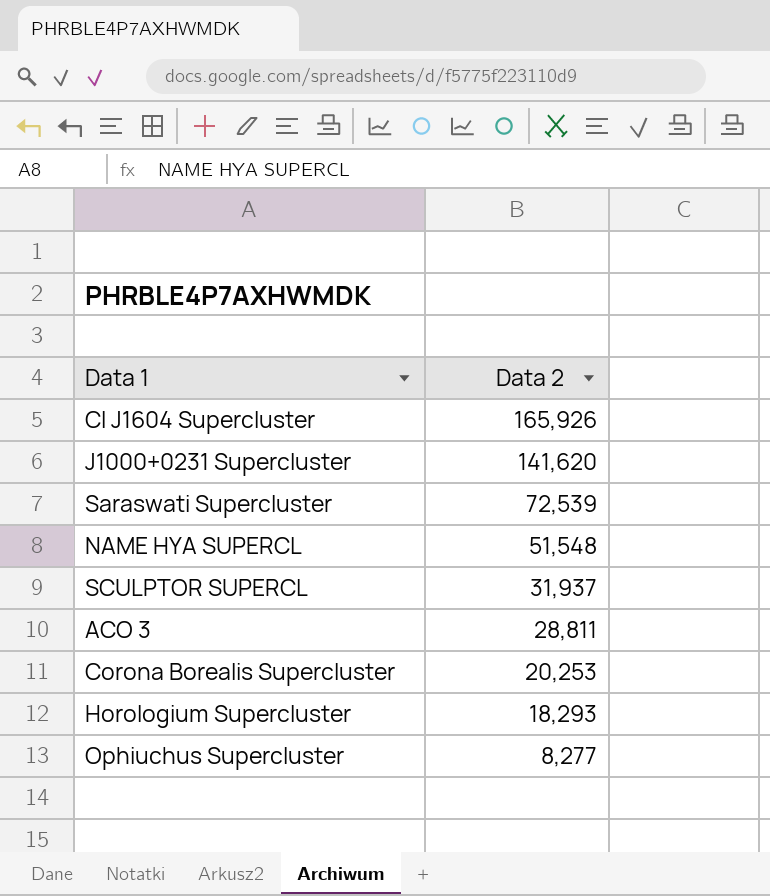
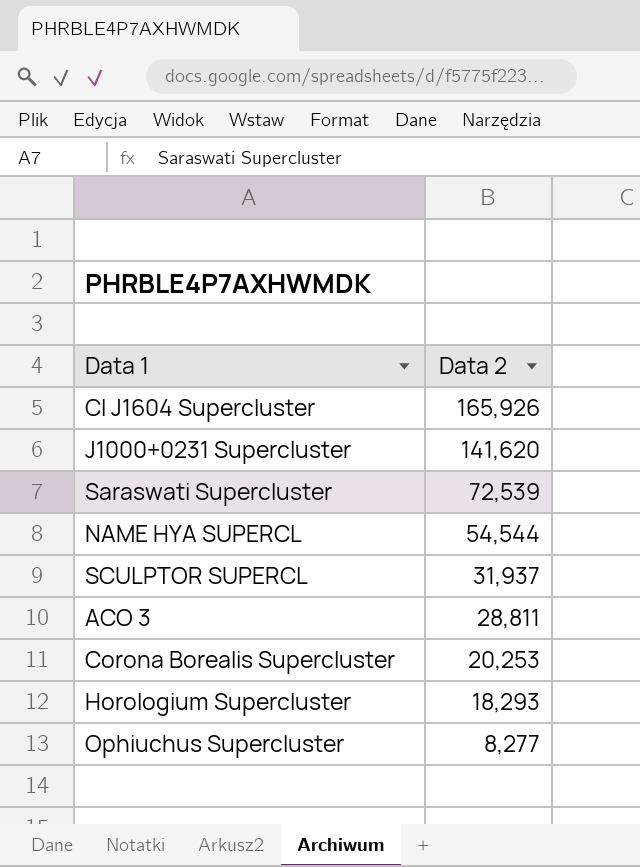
NAME HYA SUPERCL | Data 2: 51,548 -> 54,544

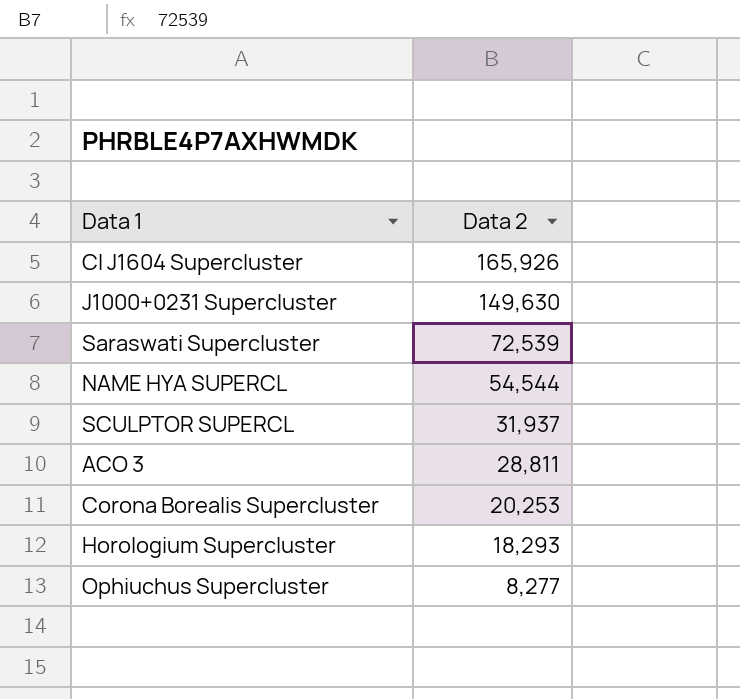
J1000+0231 Supercluster | Data 2: 141,620 -> 149,630

